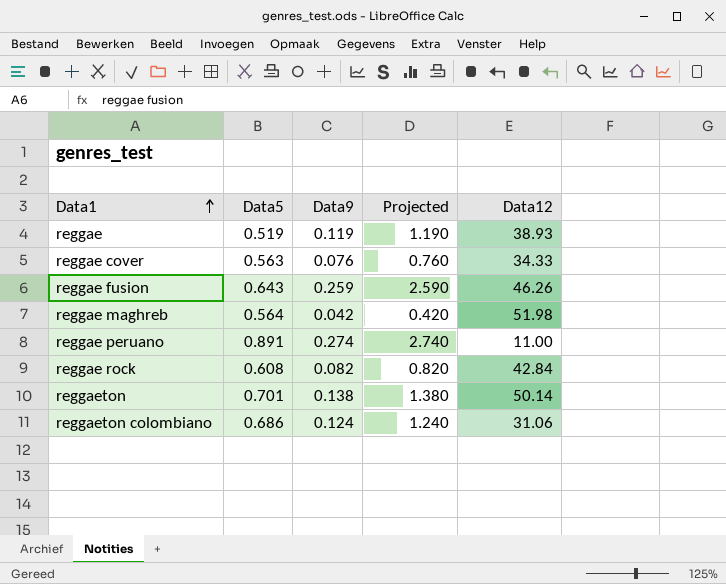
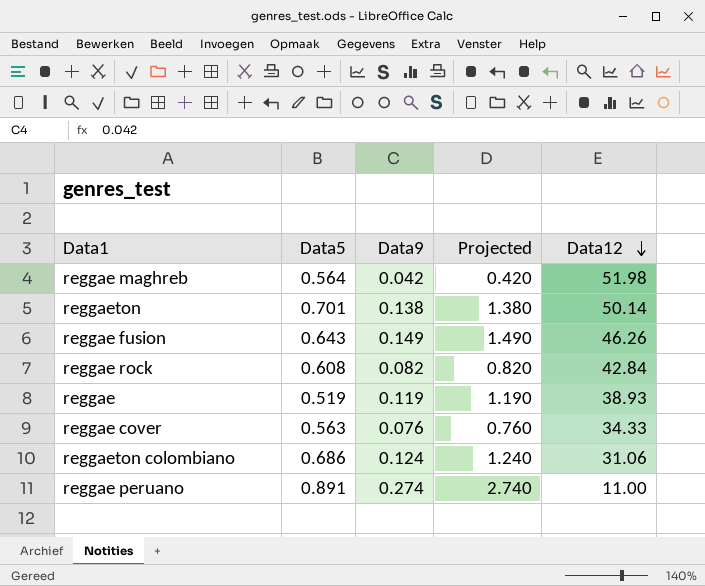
row order: Data1 ascending -> Data12 descending
reggae fusion | Data9: 0.259 -> 0.149
reggae fusion | Projected: 2.590 -> 1.490

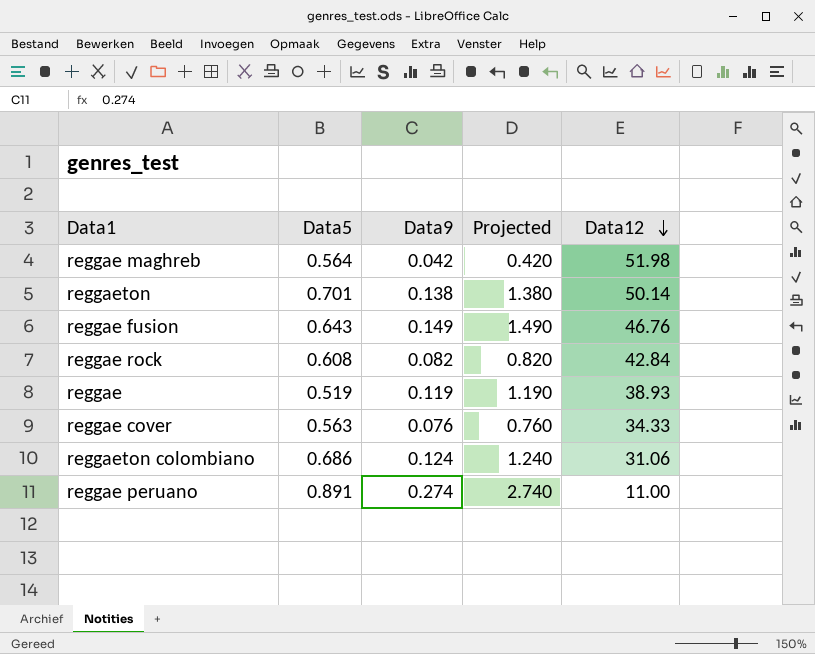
reggae fusion | Data12: 46.26 -> 46.76

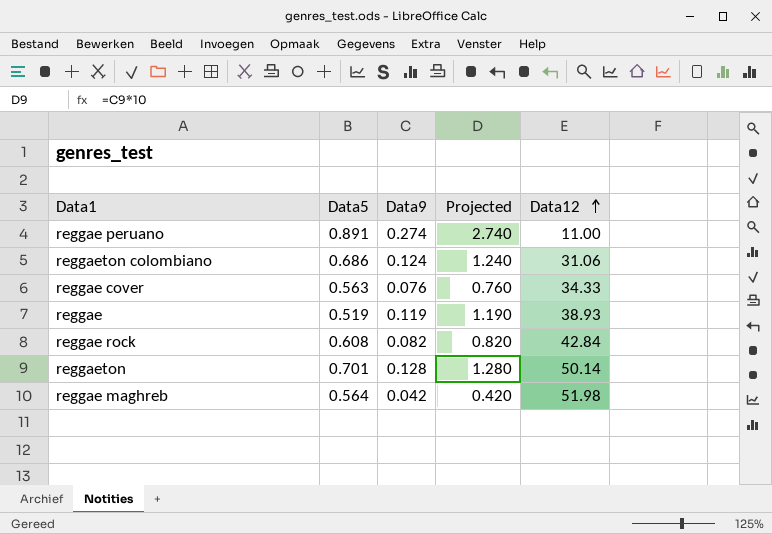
row order: Data12 descending -> Data12 ascending
row reggae fusion: 0.643 | 0.149 | 1.490 | 46.76 -> none
reggaeton | Data9: 0.138 -> 0.128
reggaeton | Projected: 1.380 -> 1.280

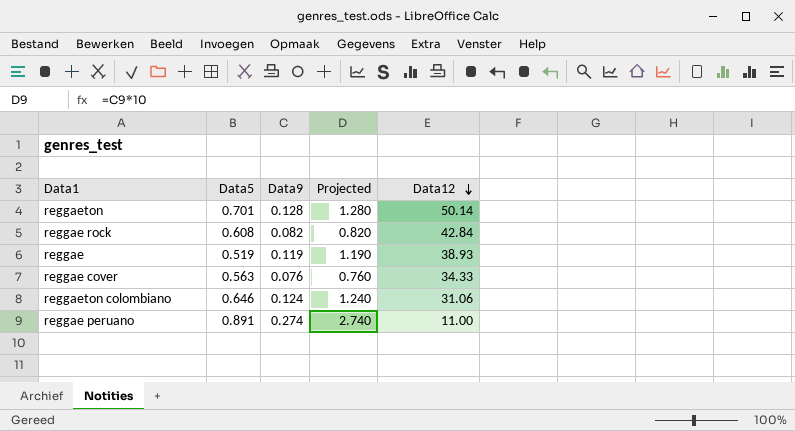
row order: Data12 ascending -> Data12 descending
row reggae maghreb: 0.564 | 0.042 | 0.420 | 51.98 -> none
reggaeton colombiano | Data5: 0.686 -> 0.646

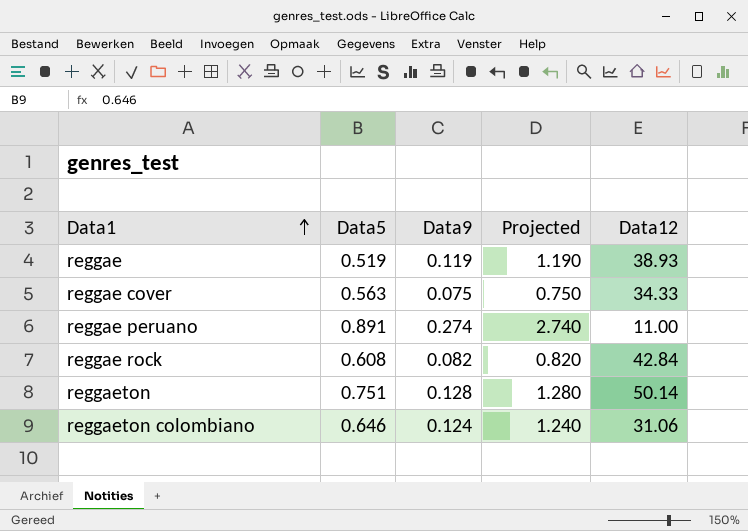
row order: Data12 descending -> Data1 ascending
reggae cover | Data9: 0.076 -> 0.075
reggae cover | Projected: 0.760 -> 0.750
reggaeton | Data5: 0.701 -> 0.751

